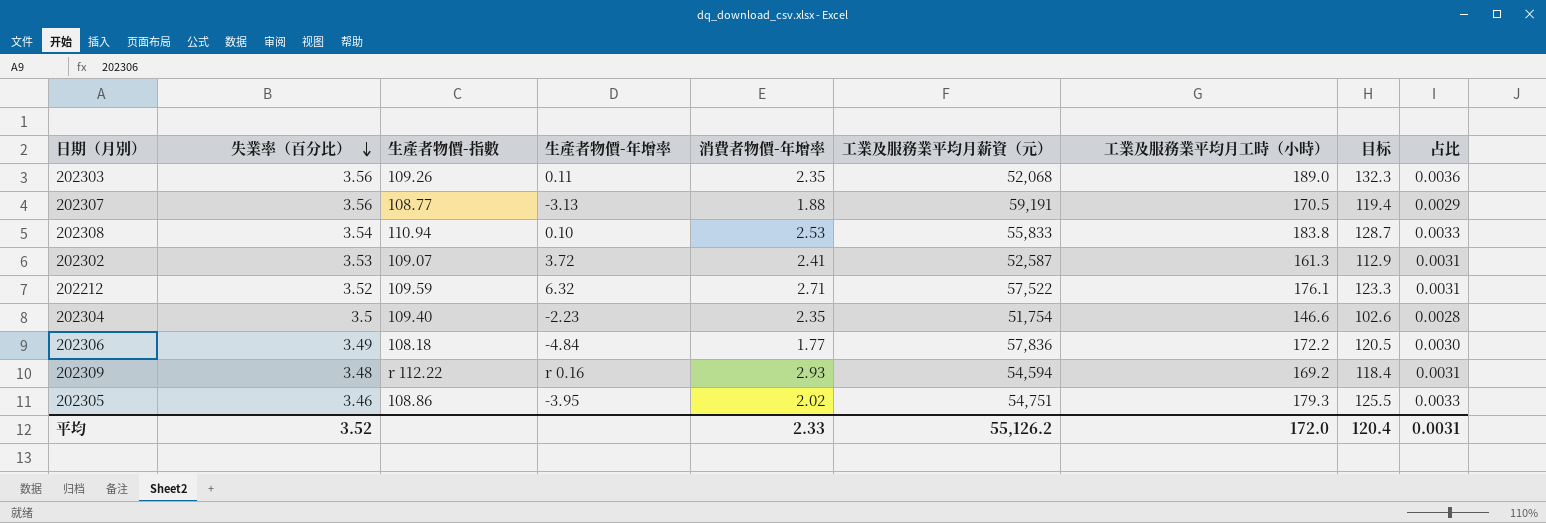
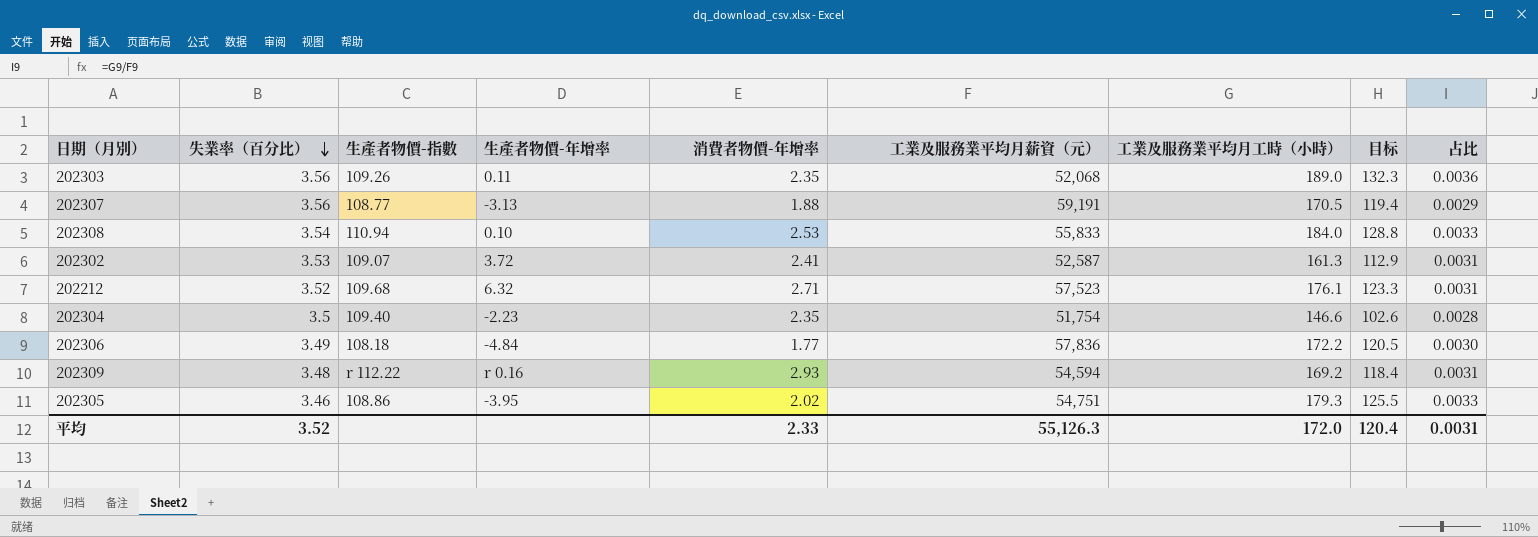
202308 | 工業及服務業平均月工時（小時）: 183.8 -> 184.0
202308 | 目标: 128.7 -> 128.8
202212 | 生產者物價-指數: 109.59 -> 109.68
202212 | 工業及服務業平均月薪資（元）: 57,522 -> 57,523
平均 | 工業及服務業平均月薪資（元）: 55,126.2 -> 55,126.3

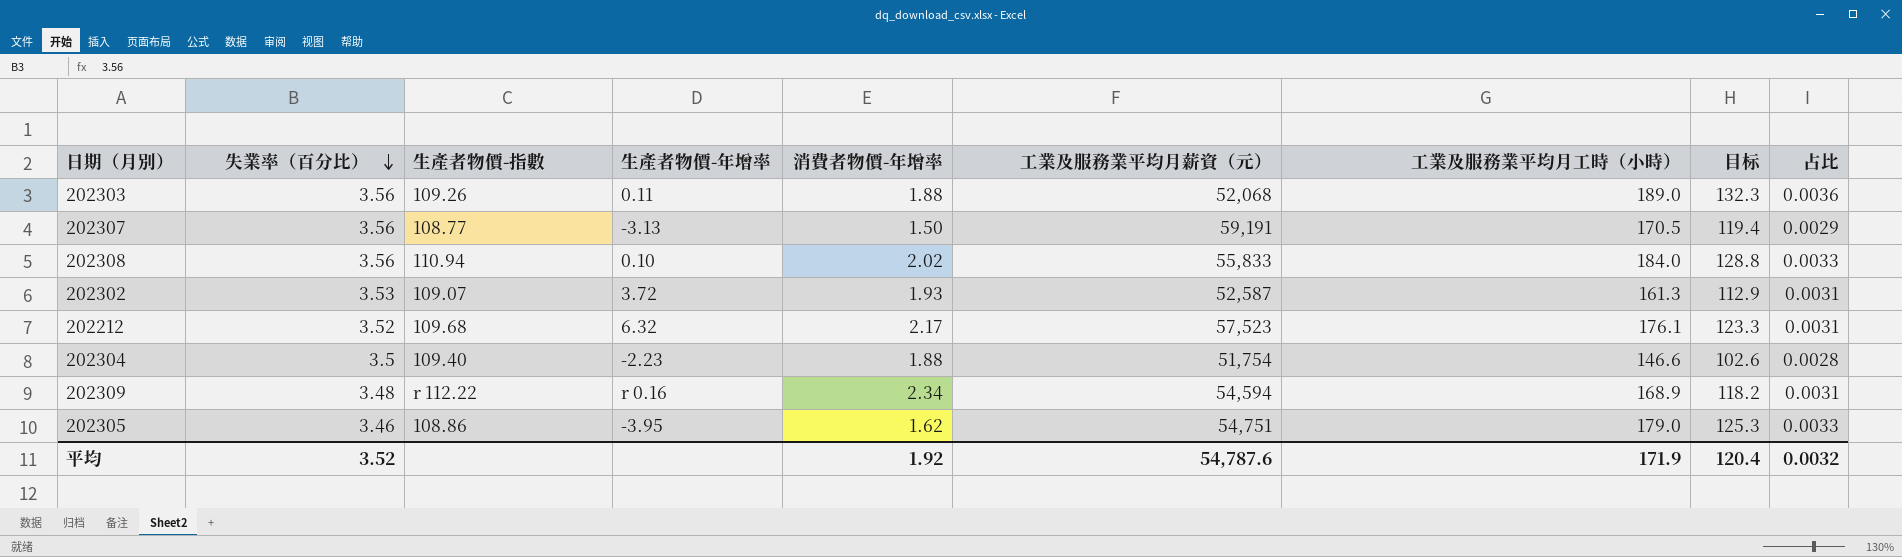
row 202306: 3.49 | 108.18 | -4.84 | 1.77 | 57,836 | 172.2 | 120.5 | 0.0030 -> none
202303 | 消費者物價-年增率: 2.35 -> 1.88
202307 | 消費者物價-年增率: 1.88 -> 1.50
202308 | 失業率（百分比）: 3.54 -> 3.56
202308 | 消費者物價-年增率: 2.53 -> 2.02
202302 | 消費者物價-年增率: 2.41 -> 1.93
202212 | 消費者物價-年增率: 2.71 -> 2.17
202304 | 消費者物價-年增率: 2.35 -> 1.88
202309 | 消費者物價-年增率: 2.93 -> 2.34
202309 | 工業及服務業平均月工時（小時）: 169.2 -> 168.9
202309 | 目标: 118.4 -> 118.2
202305 | 消費者物價-年增率: 2.02 -> 1.62
202305 | 工業及服務業平均月工時（小時）: 179.3 -> 179.0
202305 | 目标: 125.5 -> 125.3
平均 | 消費者物價-年增率: 2.33 -> 1.92
平均 | 工業及服務業平均月薪資（元）: 55,126.3 -> 54,787.6
平均 | 工業及服務業平均月工時（小時）: 172.0 -> 171.9
平均 | 占比: 0.0031 -> 0.0032

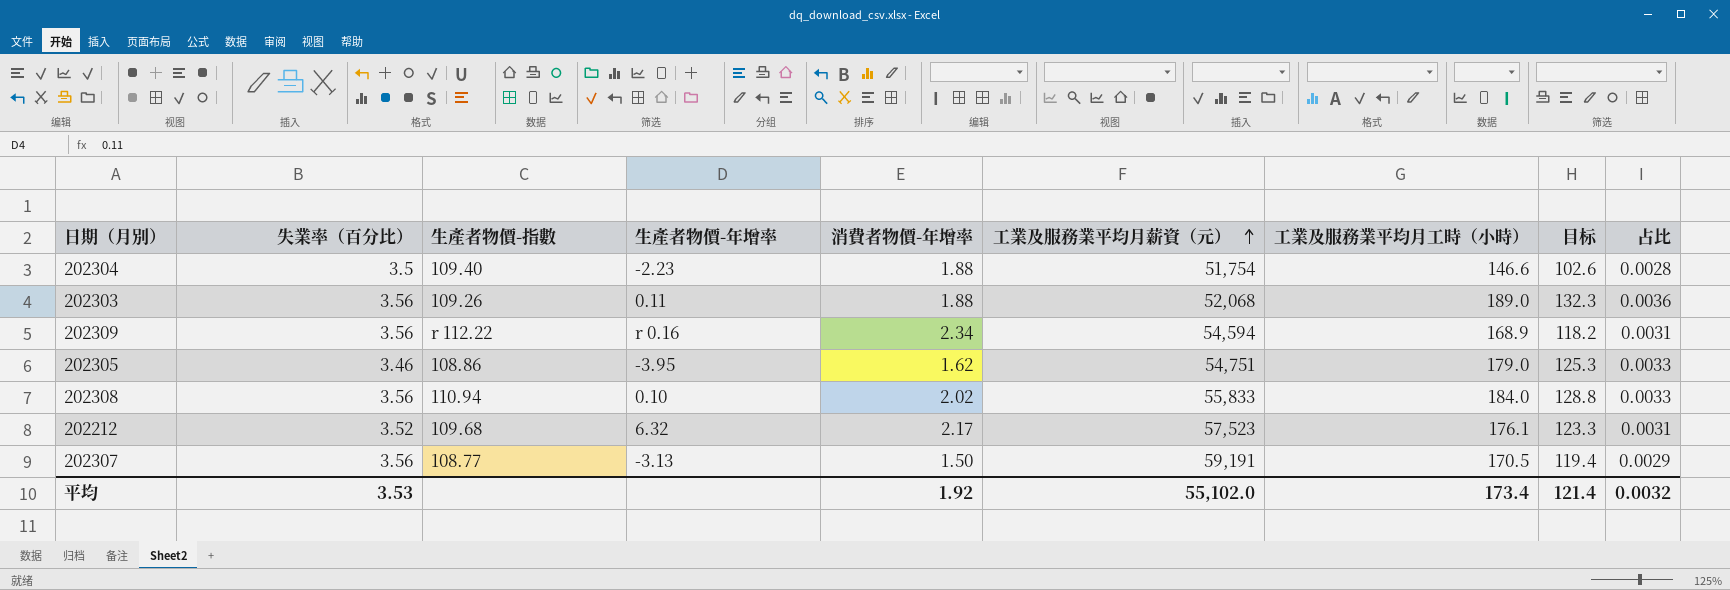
row order: 失業率（百分比） descending -> 工業及服務業平均月薪資（元） ascending
row 202302: 3.53 | 109.07 | 3.72 | 1.93 | 52,587 | 161.3 | 112.9 | 0.0031 -> none
202309 | 失業率（百分比）: 3.48 -> 3.56
平均 | 失業率（百分比）: 3.52 -> 3.53
平均 | 工業及服務業平均月薪資（元）: 54,787.6 -> 55,102.0
平均 | 工業及服務業平均月工時（小時）: 171.9 -> 173.4
平均 | 目标: 120.4 -> 121.4

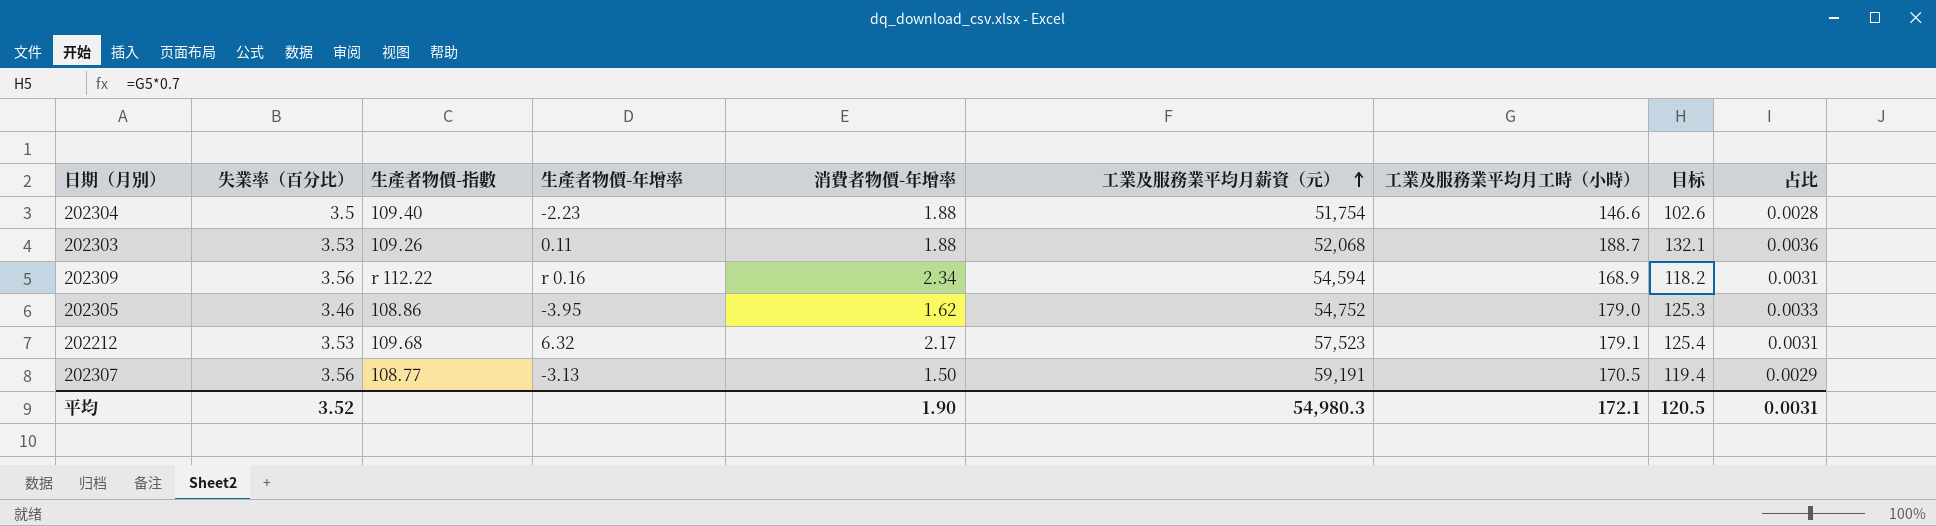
row 202308: 3.56 | 110.94 | 0.10 | 2.02 | 55,833 | 184.0 | 128.8 | 0.0033 -> none
202303 | 失業率（百分比）: 3.56 -> 3.53
202303 | 工業及服務業平均月工時（小時）: 189.0 -> 188.7
202303 | 目标: 132.3 -> 132.1
202305 | 工業及服務業平均月薪資（元）: 54,751 -> 54,752
202212 | 失業率（百分比）: 3.52 -> 3.53
202212 | 工業及服務業平均月工時（小時）: 176.1 -> 179.1
202212 | 目标: 123.3 -> 125.4
平均 | 失業率（百分比）: 3.53 -> 3.52
平均 | 消費者物價-年增率: 1.92 -> 1.90
平均 | 工業及服務業平均月薪資（元）: 55,102.0 -> 54,980.3
平均 | 工業及服務業平均月工時（小時）: 173.4 -> 172.1
平均 | 目标: 121.4 -> 120.5
平均 | 占比: 0.0032 -> 0.0031

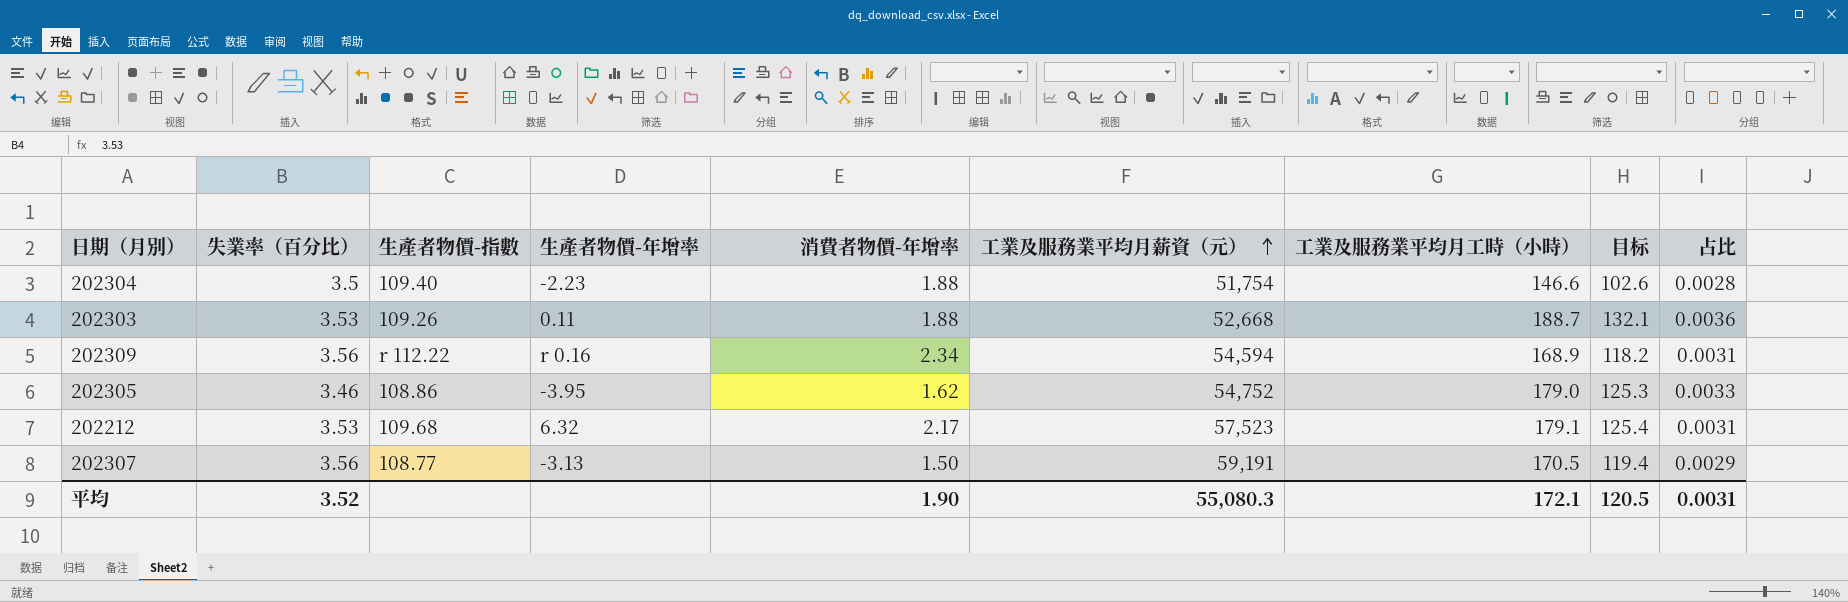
202303 | 工業及服務業平均月薪資（元）: 52,068 -> 52,668
平均 | 工業及服務業平均月薪資（元）: 54,980.3 -> 55,080.3

